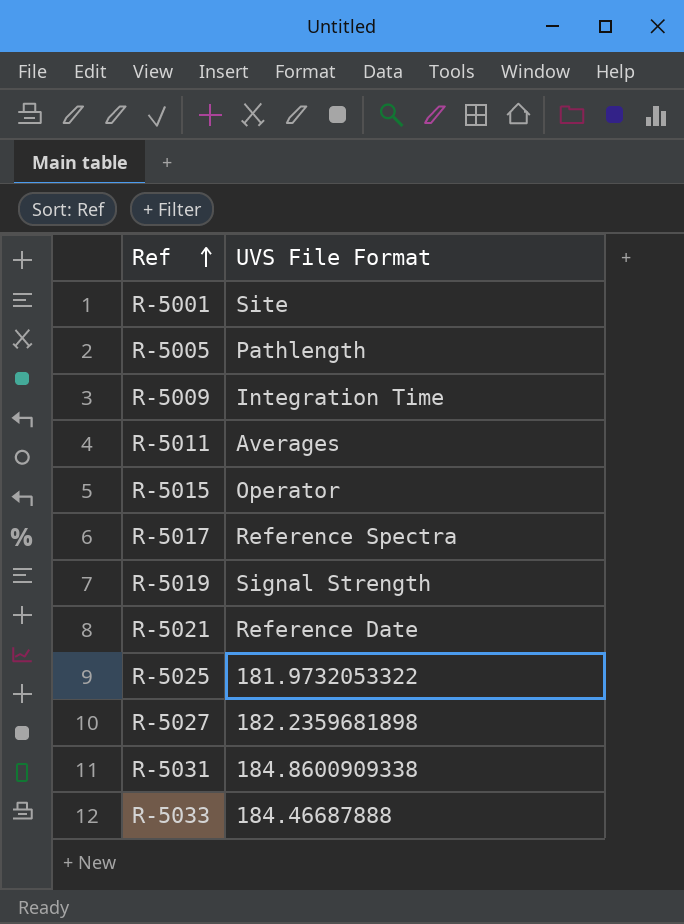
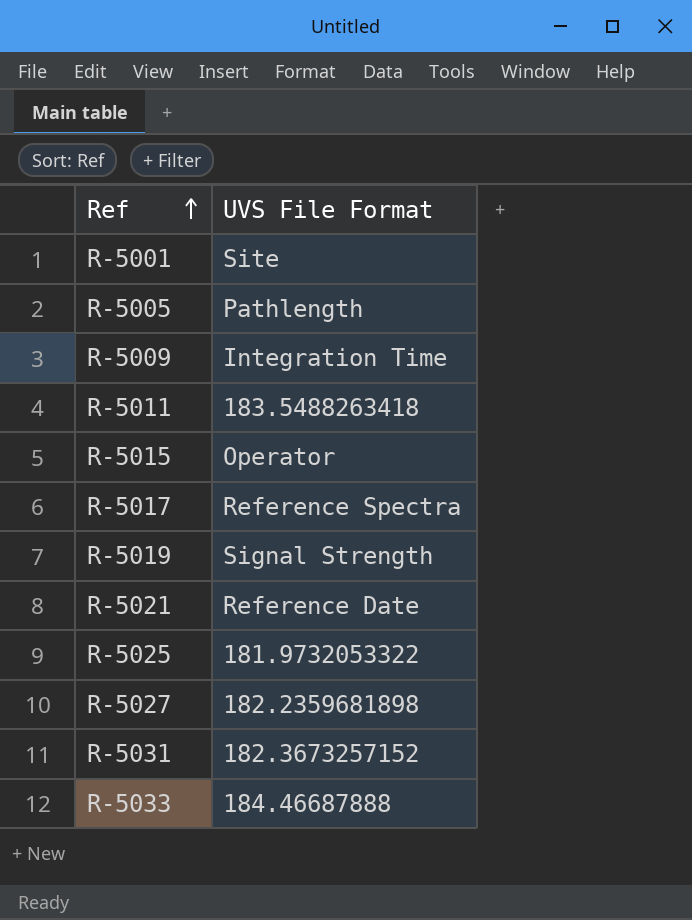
R-5011 | UVS File Format: Averages -> 183.5488263418
R-5031 | UVS File Format: 184.8600909338 -> 182.3673257152

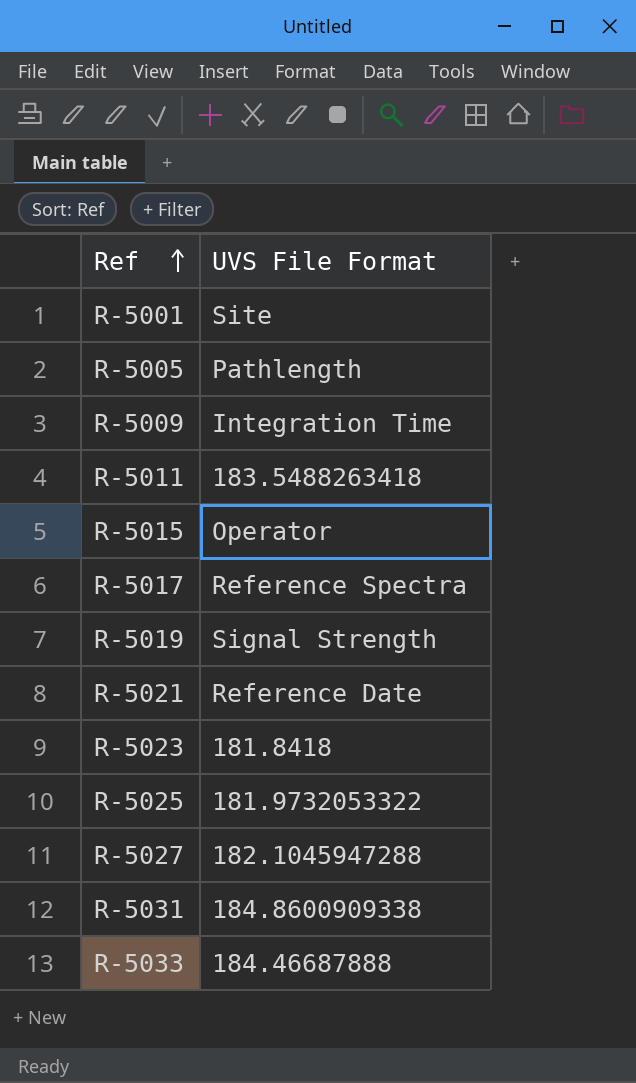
row R-5023: none -> 181.8418
R-5027 | UVS File Format: 182.2359681898 -> 182.1045947288
R-5031 | UVS File Format: 182.3673257152 -> 184.8600909338

